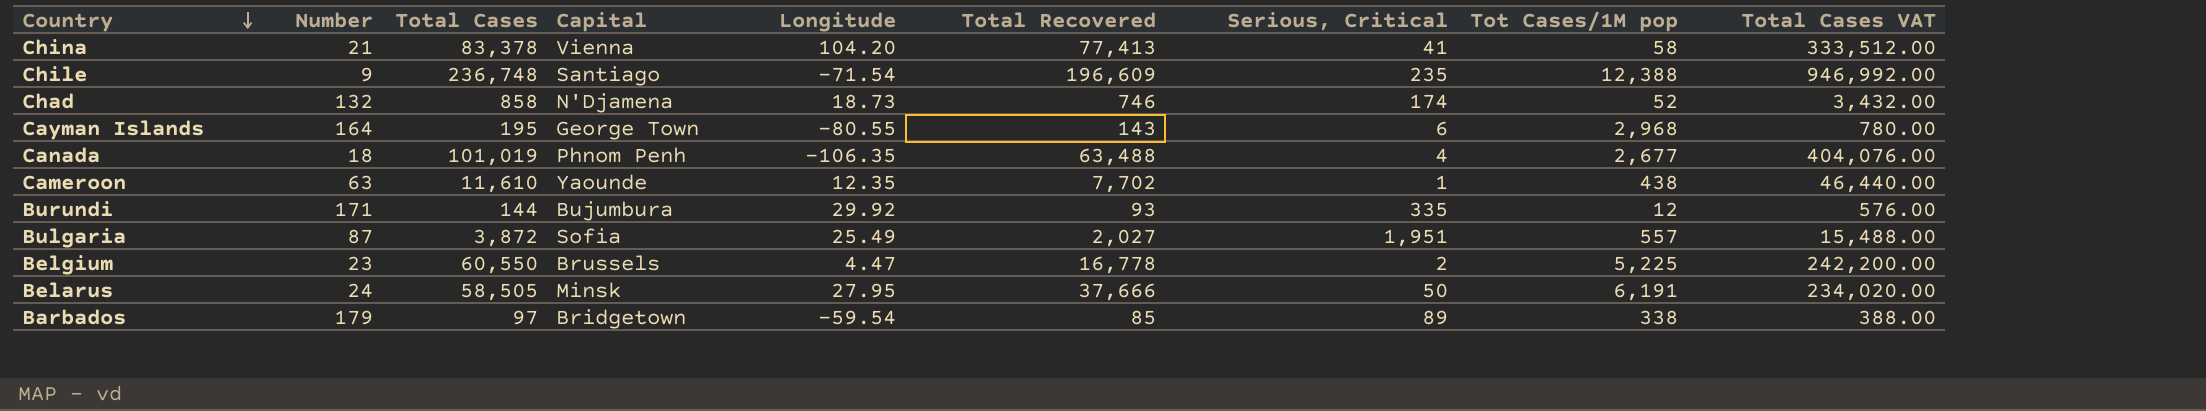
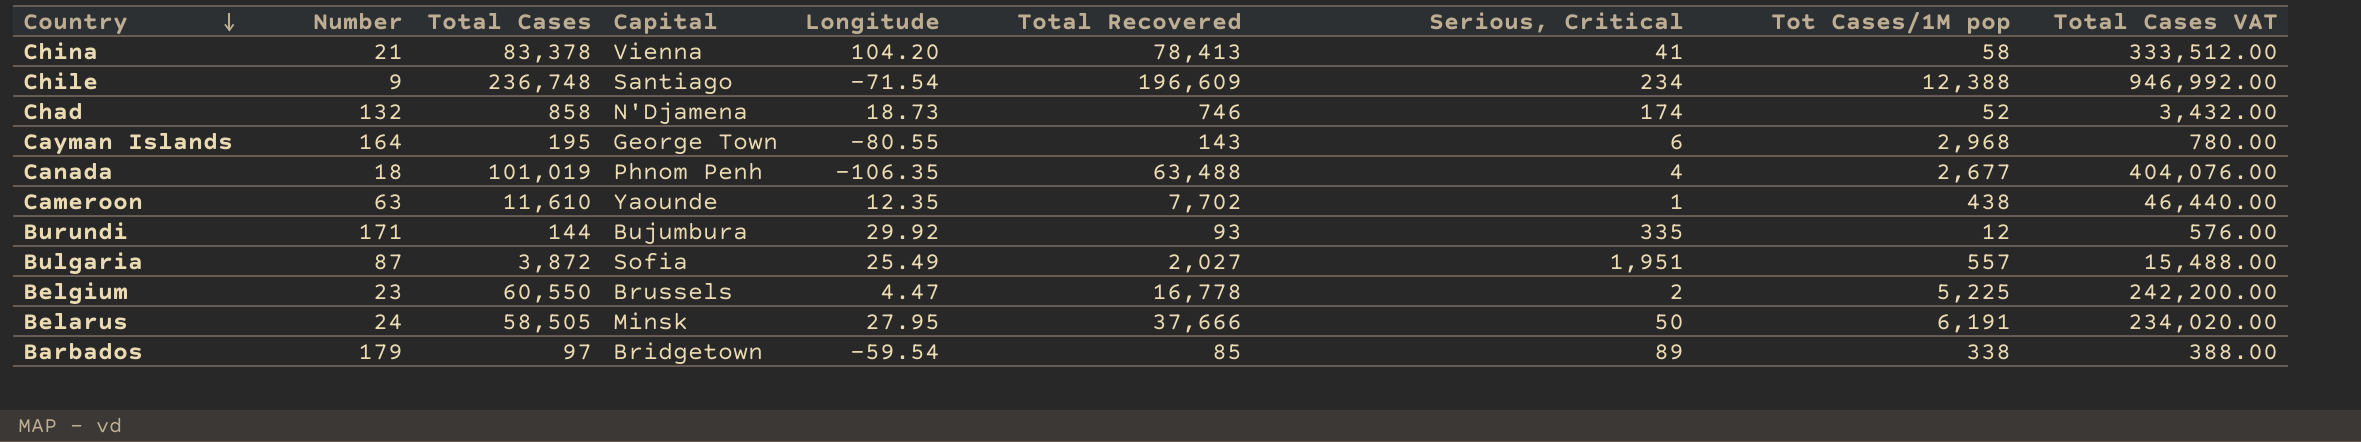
China | Total Recovered: 77,413 -> 78,413
Chile | Serious, Critical: 235 -> 234

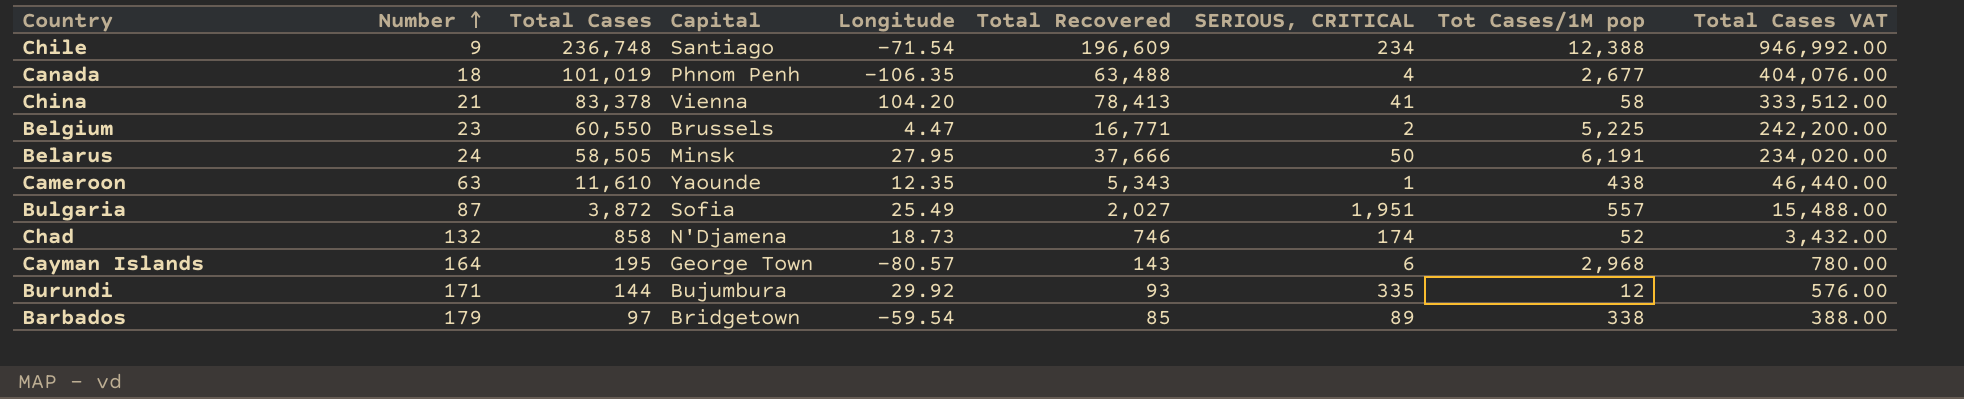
row order: Country descending -> Number ascending
column name: Serious, Critical -> SERIOUS, CRITICAL
Belgium | Total Recovered: 16,778 -> 16,771
Cameroon | Total Recovered: 7,702 -> 5,343
Cayman Islands | Longitude: -80.55 -> -80.57

